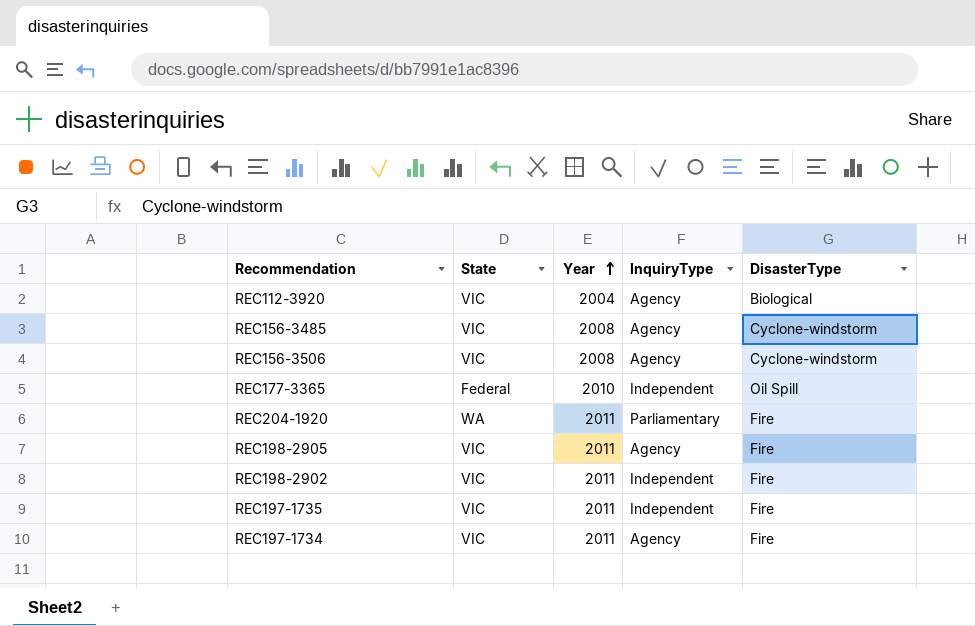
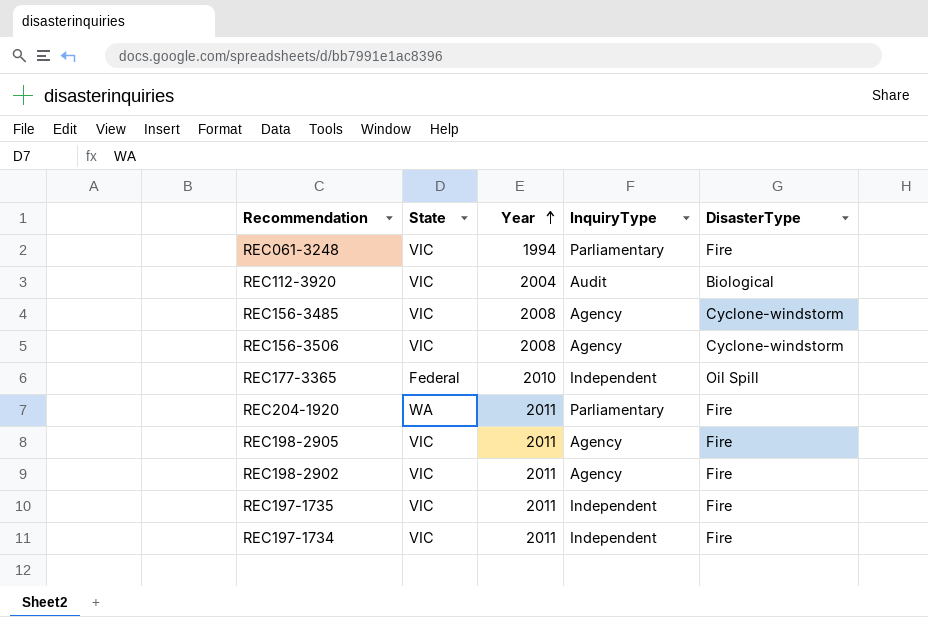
row REC061-3248: none -> VIC | 1994 | Parliamentary | Fire
REC112-3920 | InquiryType: Agency -> Audit
REC198-2902 | InquiryType: Independent -> Agency
REC197-1734 | InquiryType: Agency -> Independent

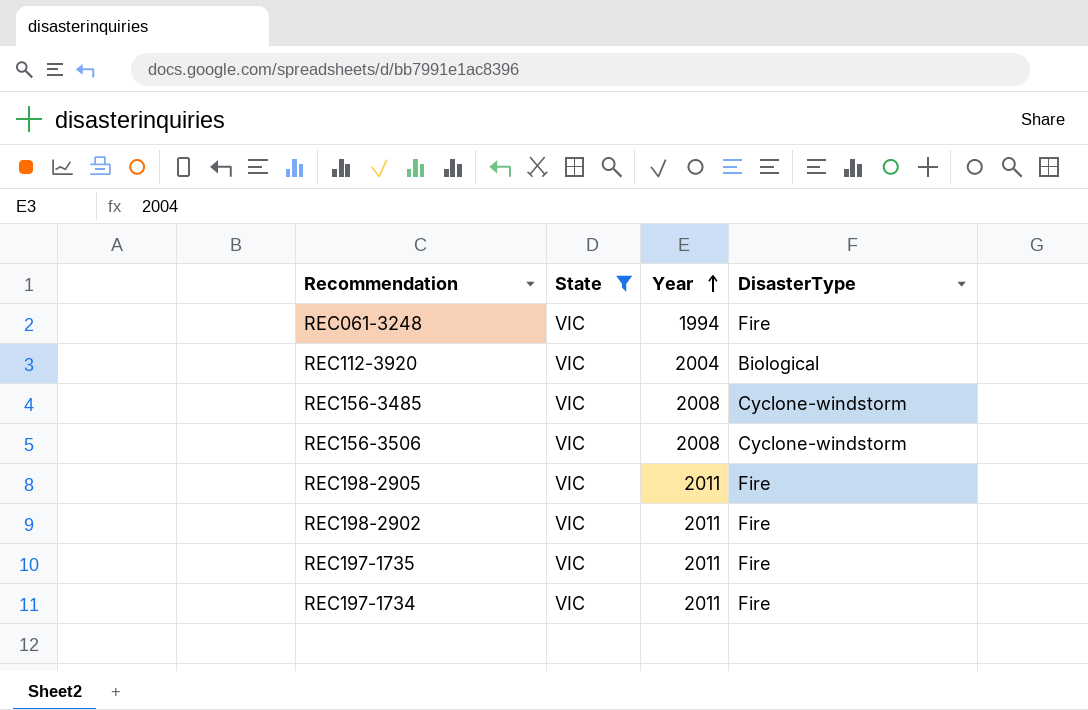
filter: none -> State = VIC
column InquiryType | position: 4 -> none

